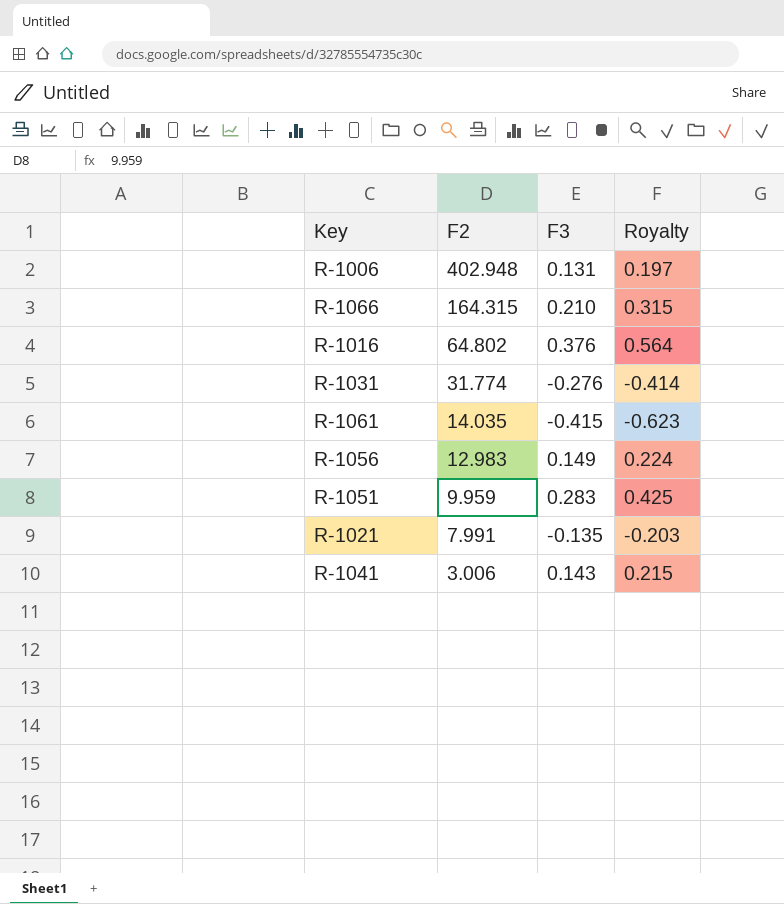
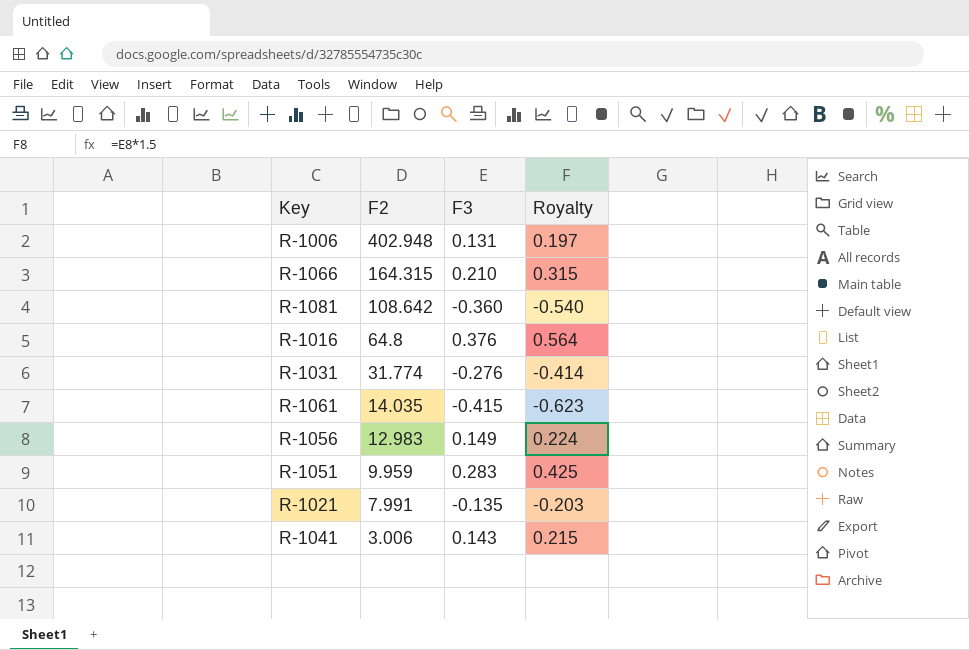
row R-1081: none -> 108.642 | -0.360 | -0.540
R-1016 | F2: 64.802 -> 64.8

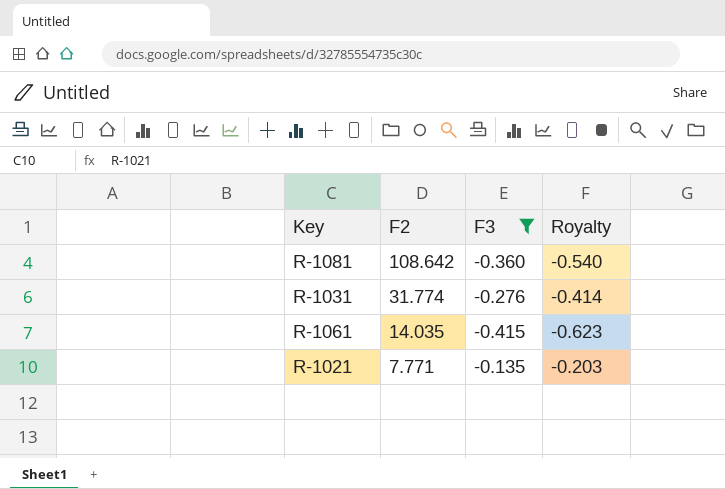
filter: none -> F3 <= -0.135
R-1021 | F2: 7.991 -> 7.771

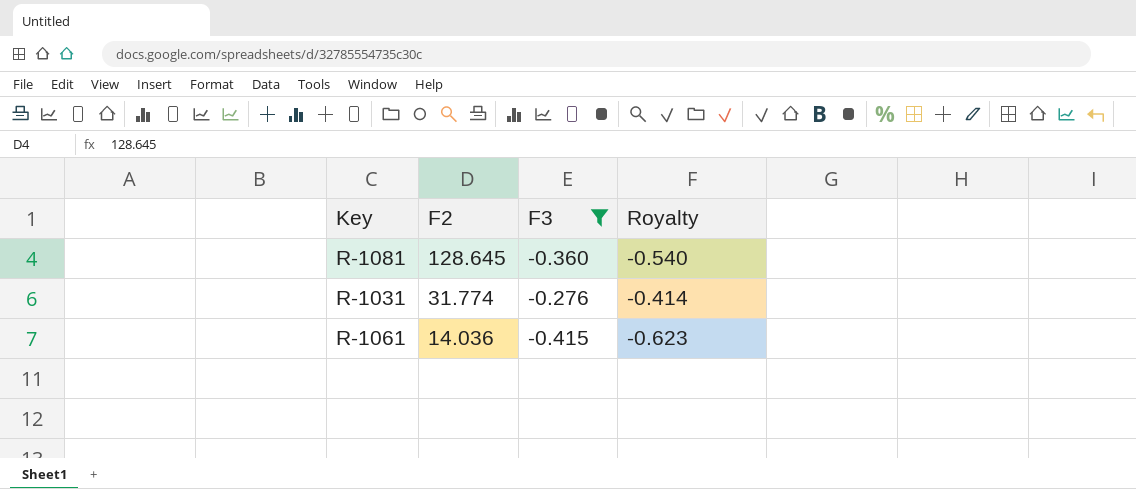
row R-1021: 7.771 | -0.135 | -0.203 -> none
R-1081 | F2: 108.642 -> 128.645
R-1061 | F2: 14.035 -> 14.036

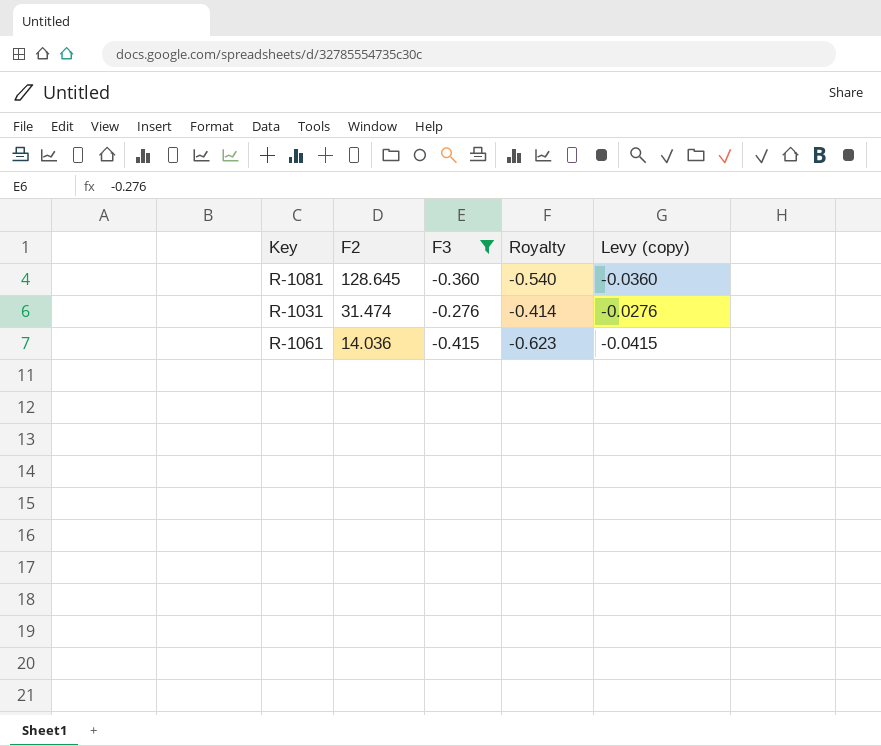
column Levy (copy) | formula: none -> [F3] * 0.1
R-1031 | F2: 31.774 -> 31.474

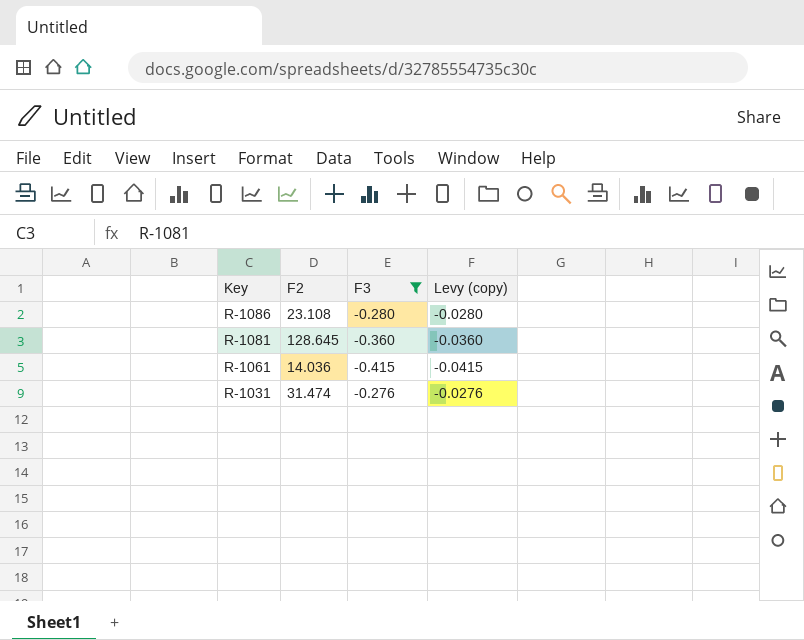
row order: F2 descending -> Key descending
column Royalty | formula: [F3] * 1.5 -> none
row R-1086: none -> 23.108 | -0.280 | -0.0280

